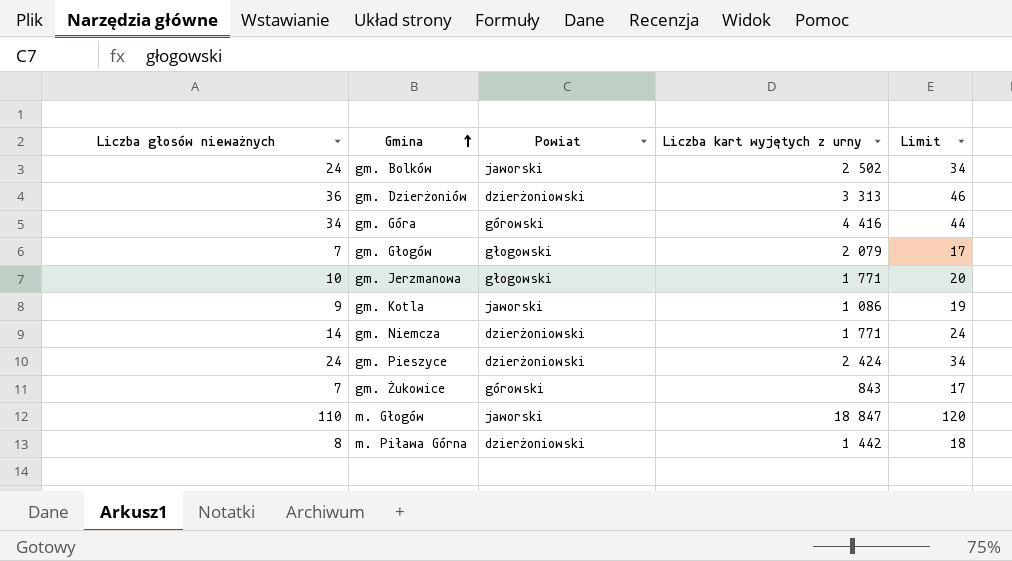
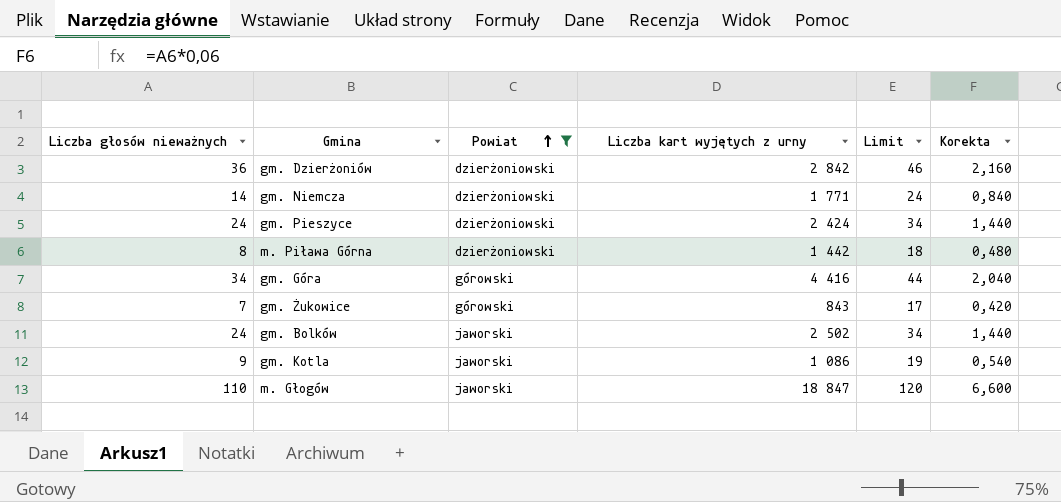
filter: none -> Powiat != głogowski
row order: Gmina ascending -> Powiat ascending
column Korekta | formula: none -> [Liczba głosów nieważnych] * 0,06
gm. Dzierżoniów | Liczba kart wyjętych z urny: 3 313 -> 2 842

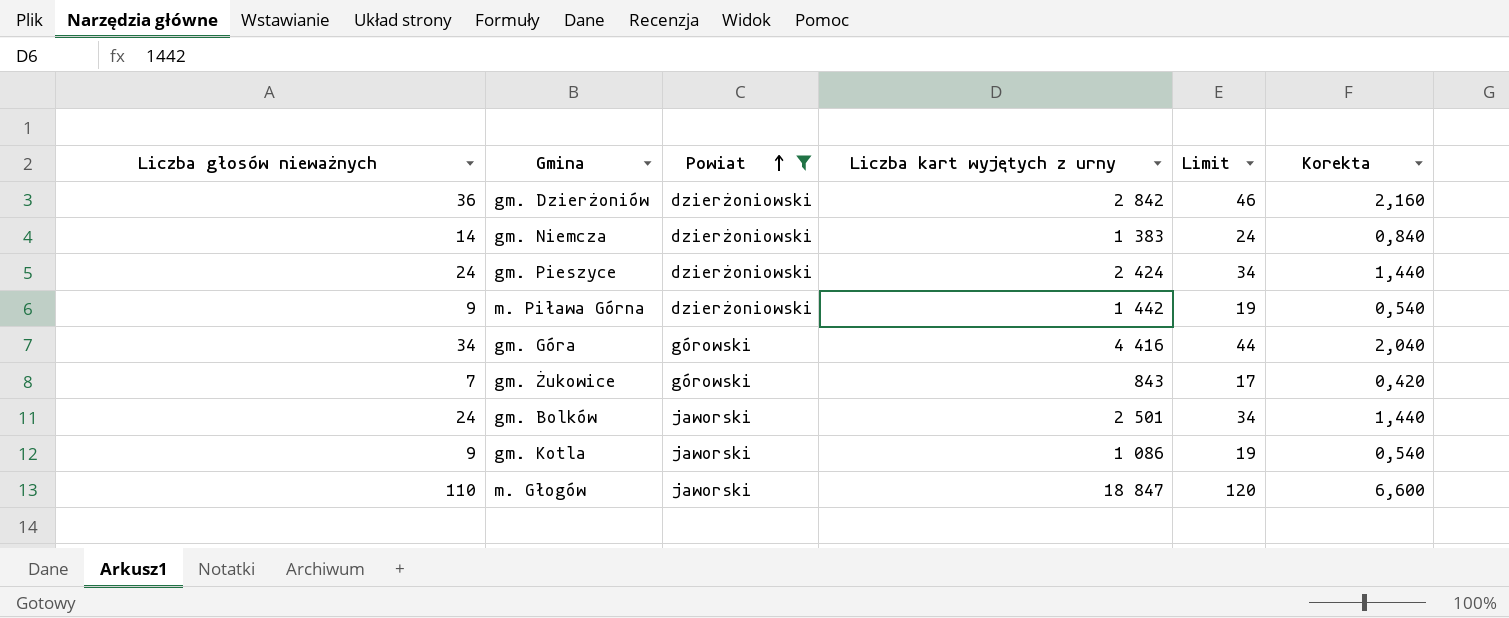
gm. Niemcza | Liczba kart wyjętych z urny: 1 771 -> 1 383
m. Piława Górna | Liczba głosów nieważnych: 8 -> 9
m. Piława Górna | Limit: 18 -> 19
m. Piława Górna | Korekta: 0,480 -> 0,540
gm. Bolków | Liczba kart wyjętych z urny: 2 502 -> 2 501

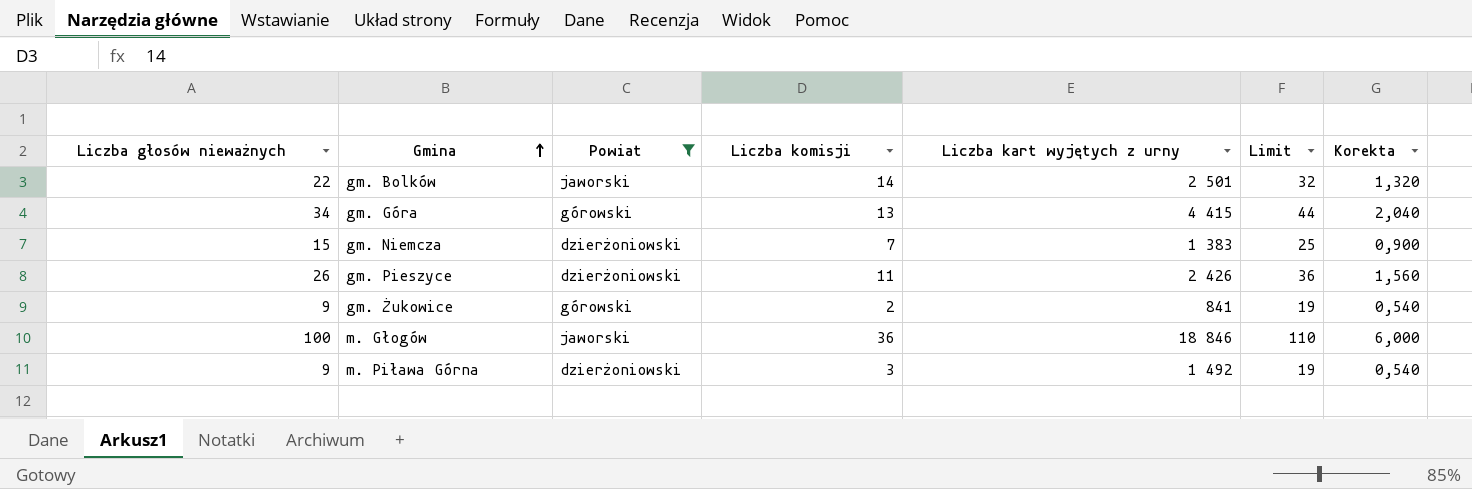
row order: Powiat ascending -> Gmina ascending
column Liczba komisji | position: none -> 4
row gm. Dzierżoniów: 36 | dzierżoniowski | 2 842 | 46 | 2,160 -> none
row gm. Kotla: 9 | jaworski | 1 086 | 19 | 0,540 -> none
gm. Bolków | Liczba głosów nieważnych: 24 -> 22
gm. Bolków | Limit: 34 -> 32
gm. Bolków | Korekta: 1,440 -> 1,320
gm. Góra | Liczba kart wyjętych z urny: 4 416 -> 4 415
gm. Niemcza | Liczba głosów nieważnych: 14 -> 15
gm. Niemcza | Limit: 24 -> 25
gm. Niemcza | Korekta: 0,840 -> 0,900
gm. Pieszyce | Liczba głosów nieważnych: 24 -> 26
gm. Pieszyce | Liczba kart wyjętych z urny: 2 424 -> 2 426
gm. Pieszyce | Limit: 34 -> 36
gm. Pieszyce | Korekta: 1,440 -> 1,560
gm. Żukowice | Liczba głosów nieważnych: 7 -> 9
gm. Żukowice | Liczba kart wyjętych z urny: 843 -> 841
gm. Żukowice | Limit: 17 -> 19
gm. Żukowice | Korekta: 0,420 -> 0,540
m. Głogów | Liczba głosów nieważnych: 110 -> 100
m. Głogów | Liczba kart wyjętych z urny: 18 847 -> 18 846
m. Głogów | Limit: 120 -> 110
m. Głogów | Korekta: 6,600 -> 6,000
m. Piława Górna | Liczba kart wyjętych z urny: 1 442 -> 1 492

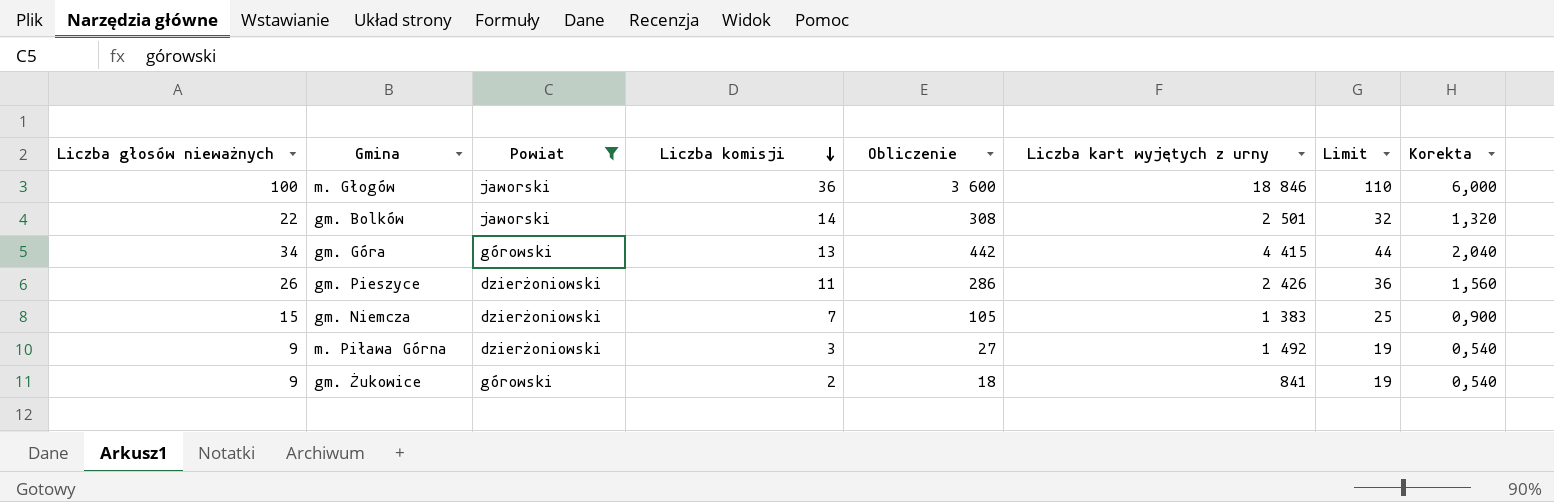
row order: Gmina ascending -> Liczba komisji descending
column Obliczenie | formula: none -> [Liczba głosów nieważnych] * [Liczba komisji]

